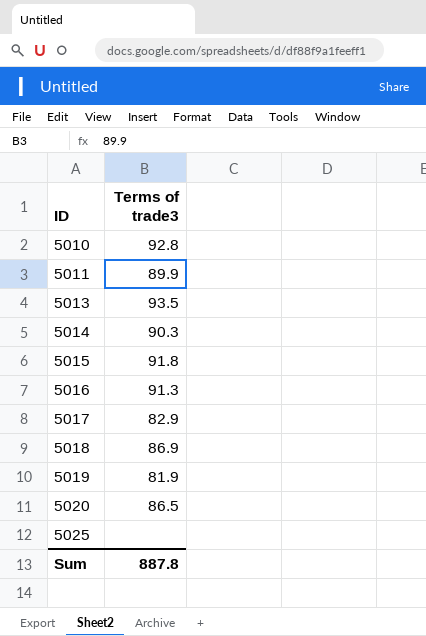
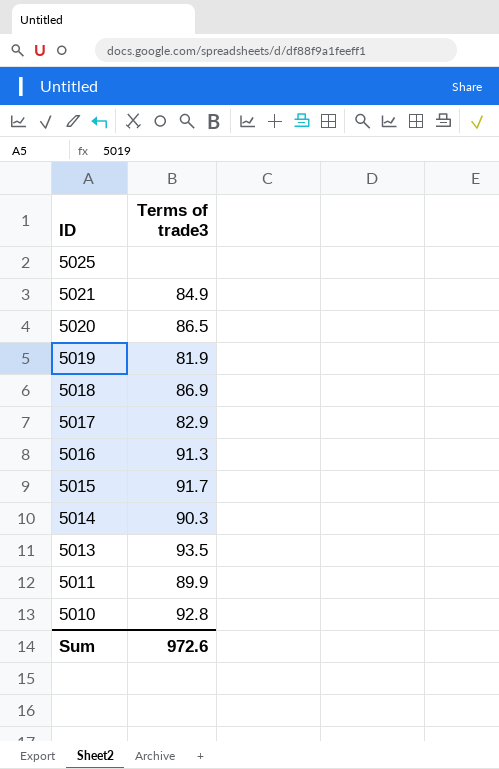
row order: ID ascending -> ID descending
row 5021: none -> 84.9
5015 | Terms of trade3: 91.8 -> 91.7
Sum | Terms of trade3: 887.8 -> 972.6

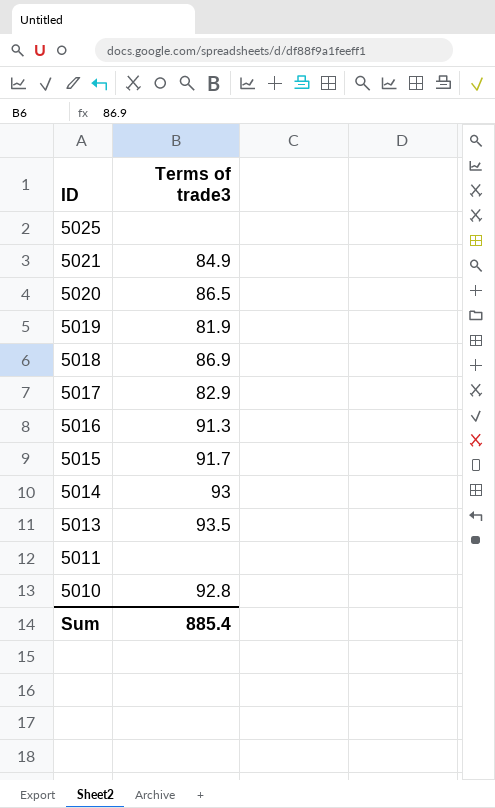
5014 | Terms of trade3: 90.3 -> 93
5011 | Terms of trade3: 89.9 -> none
Sum | Terms of trade3: 972.6 -> 885.4

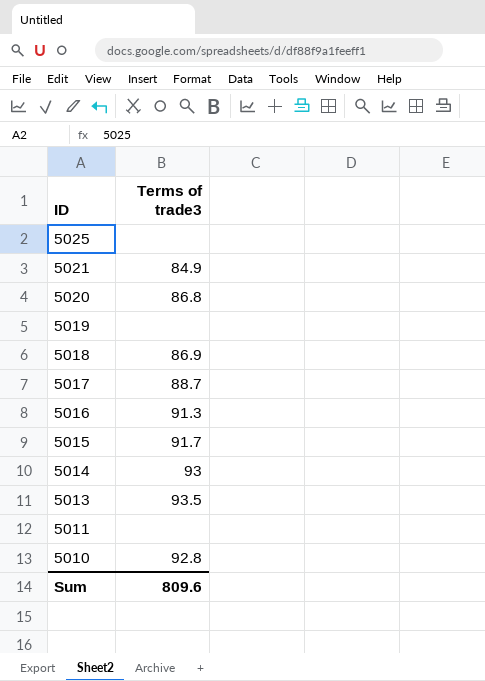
5020 | Terms of trade3: 86.5 -> 86.8
5019 | Terms of trade3: 81.9 -> none
5017 | Terms of trade3: 82.9 -> 88.7
Sum | Terms of trade3: 885.4 -> 809.6

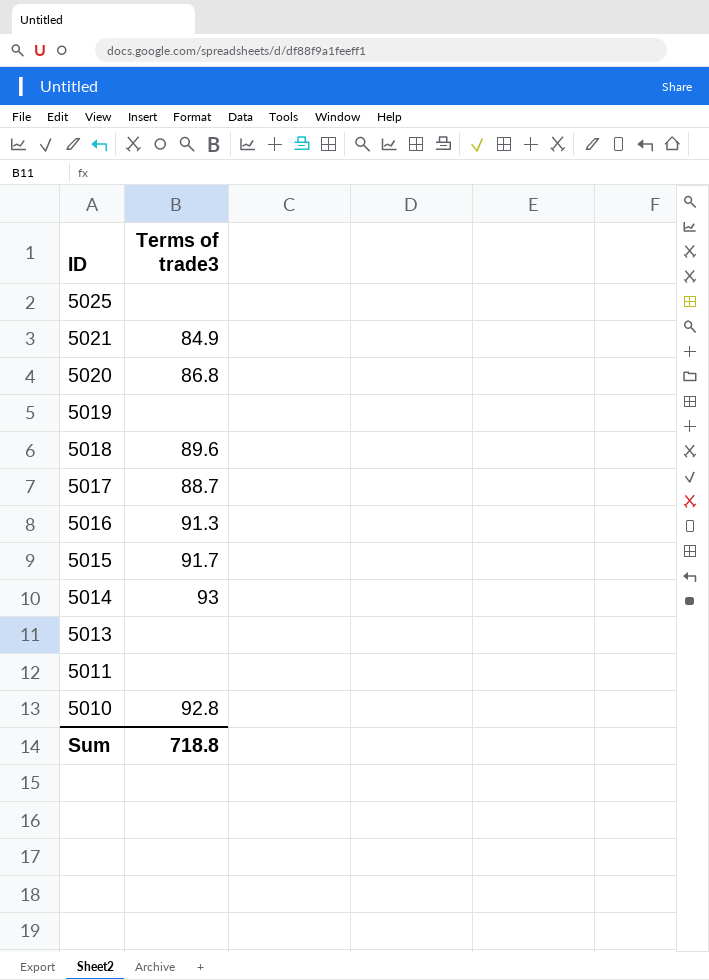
5018 | Terms of trade3: 86.9 -> 89.6
5013 | Terms of trade3: 93.5 -> none
Sum | Terms of trade3: 809.6 -> 718.8

